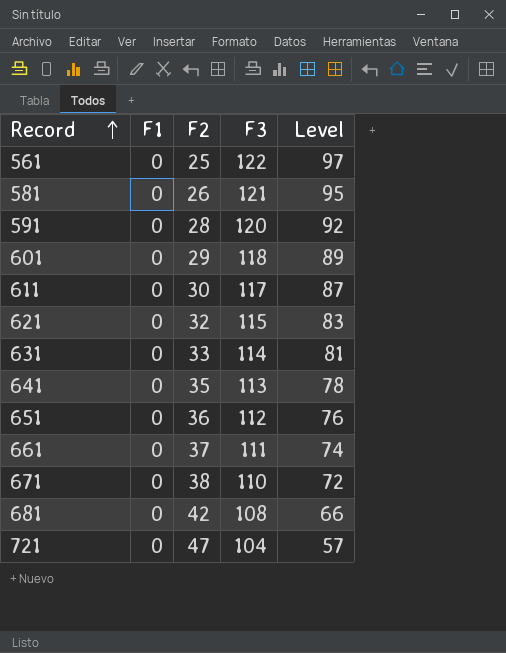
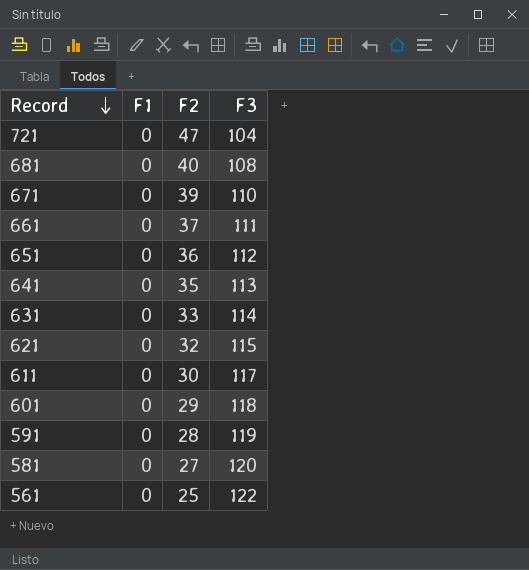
row order: Record ascending -> Record descending
column Level | formula: [F3] - [F2] -> none
681 | F2: 42 -> 40
671 | F2: 38 -> 39
591 | F3: 120 -> 119
581 | F2: 26 -> 27
581 | F3: 121 -> 120

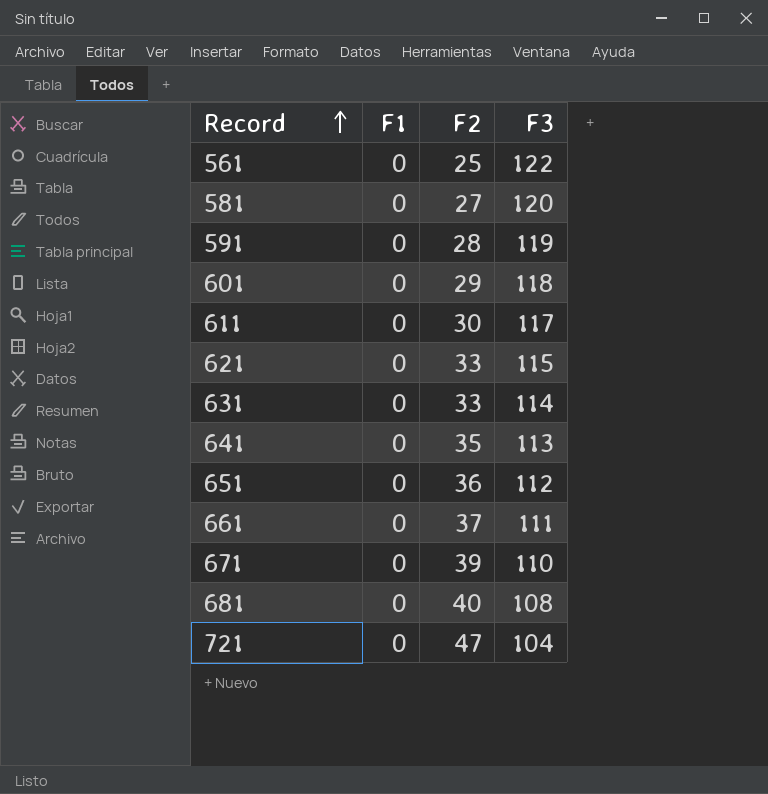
row order: Record descending -> Record ascending
621 | F2: 32 -> 33

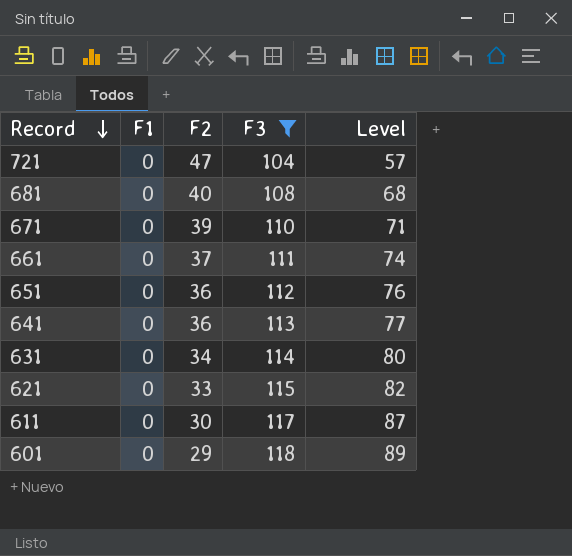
filter: none -> F3 <= 118
row order: Record ascending -> Record descending
column Level | formula: none -> [F3] - [F2]
641 | F2: 35 -> 36
631 | F2: 33 -> 34

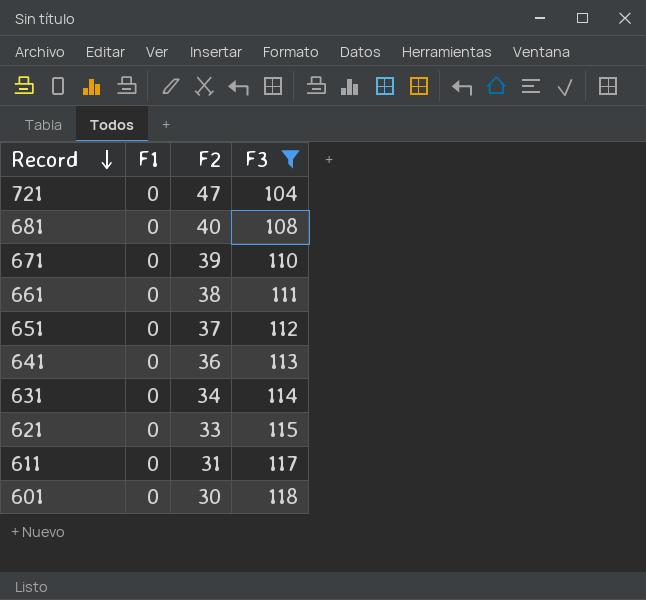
column Level | formula: [F3] - [F2] -> none
661 | F2: 37 -> 38
651 | F2: 36 -> 37
611 | F2: 30 -> 31
601 | F2: 29 -> 30

